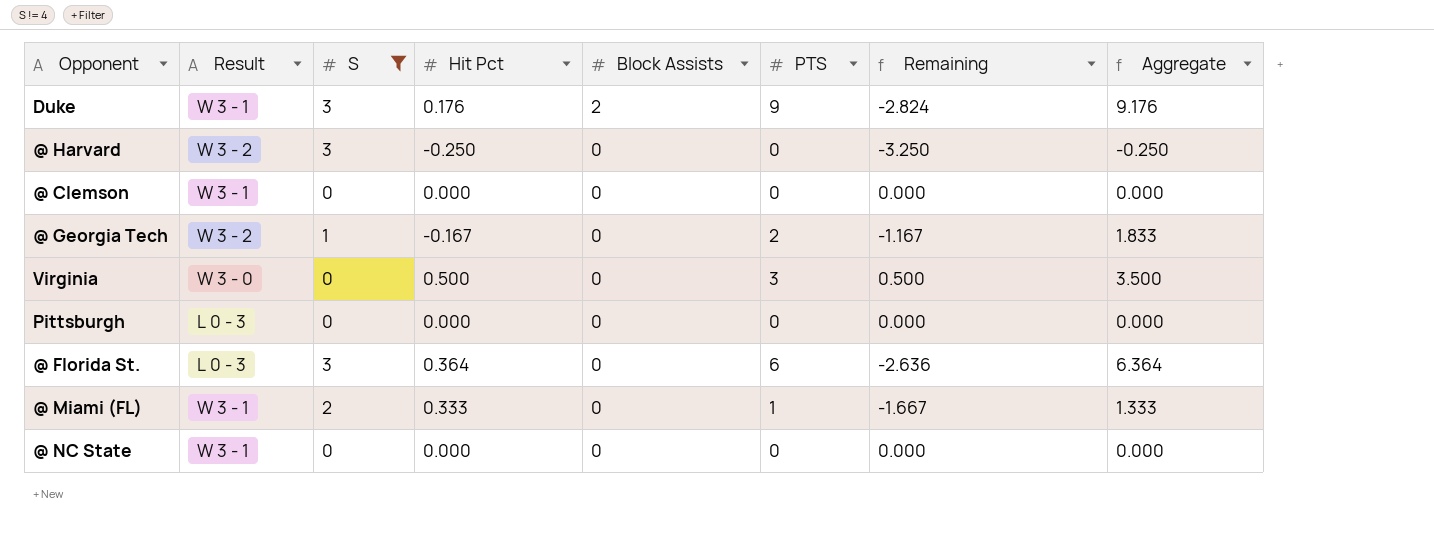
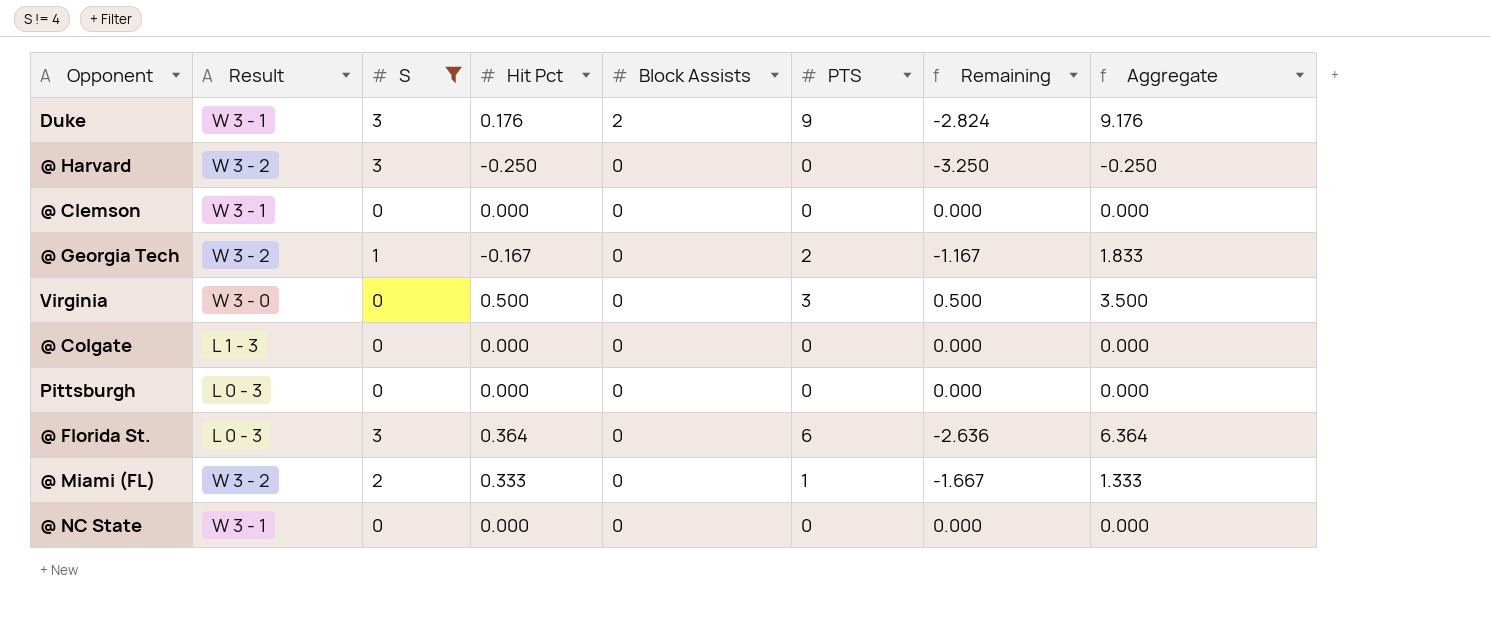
row @ Colgate: none -> L 1 - 3 | 0 | 0.000 | 0 | 0 | 0.000 | 0.000
@ Miami (FL) | Result: W 3 - 1 -> W 3 - 2

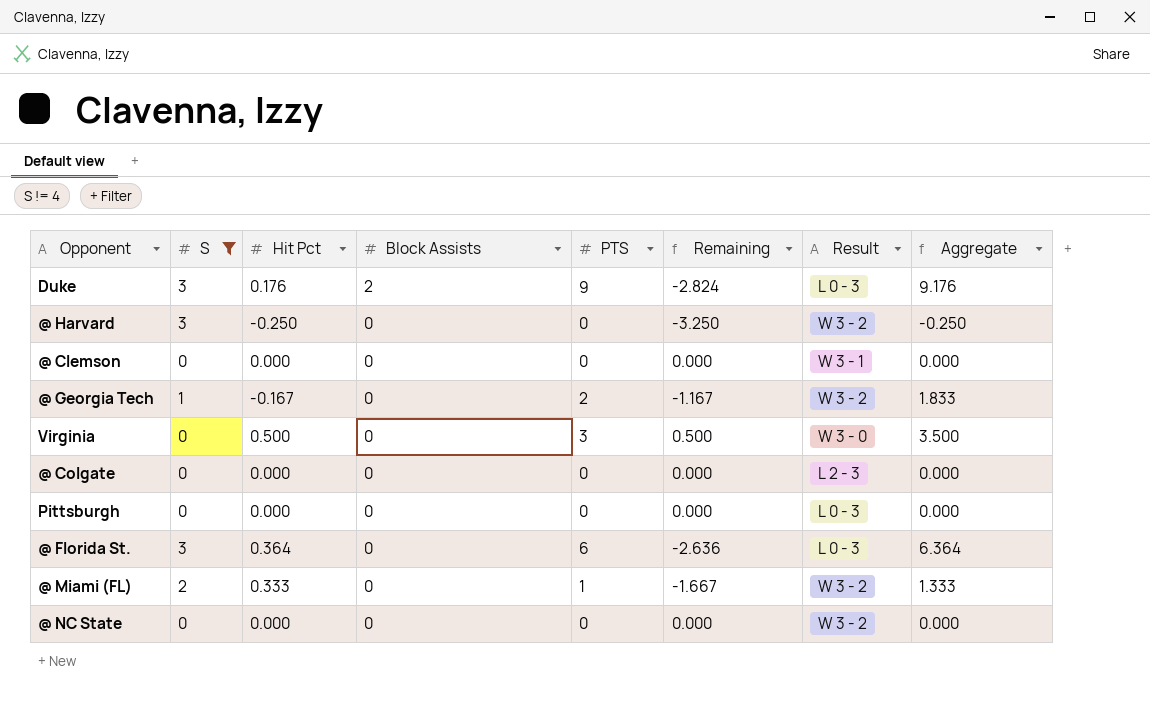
column Result | position: 2 -> 7
Duke | Result: W 3 - 1 -> L 0 - 3
@ Colgate | Result: L 1 - 3 -> L 2 - 3
@ NC State | Result: W 3 - 1 -> W 3 - 2

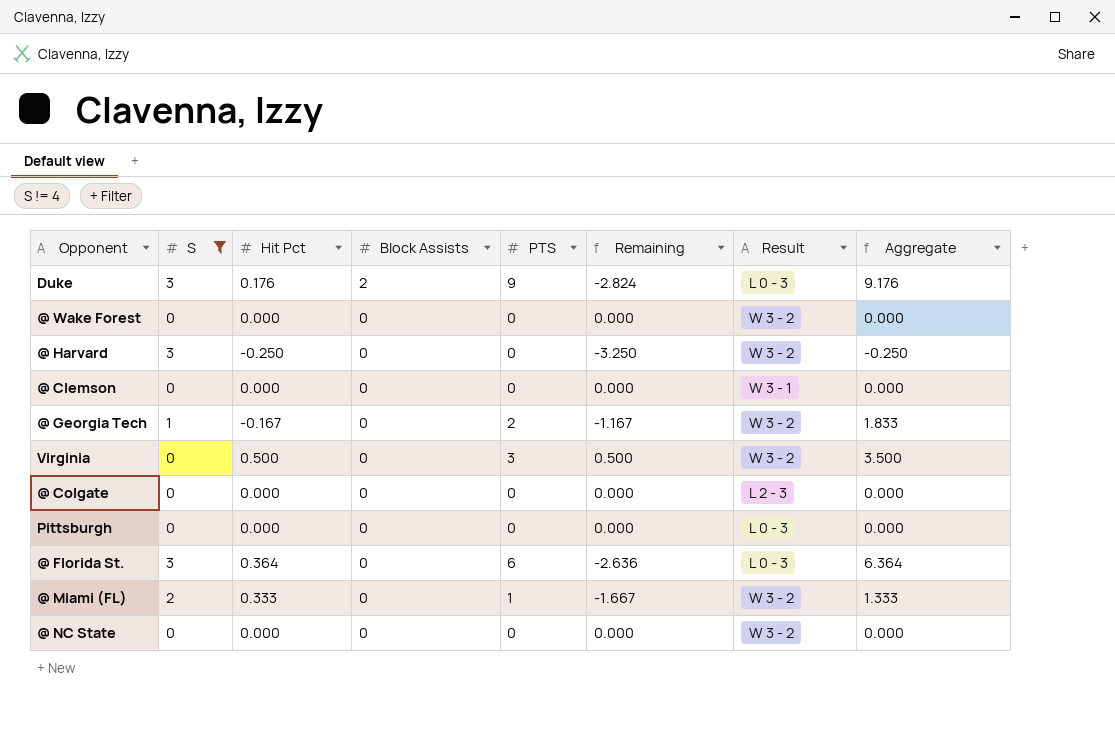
row @ Wake Forest: none -> 0 | 0.000 | 0 | 0 | 0.000 | W 3 - 2 | 0.000
Virginia | Result: W 3 - 0 -> W 3 - 2

